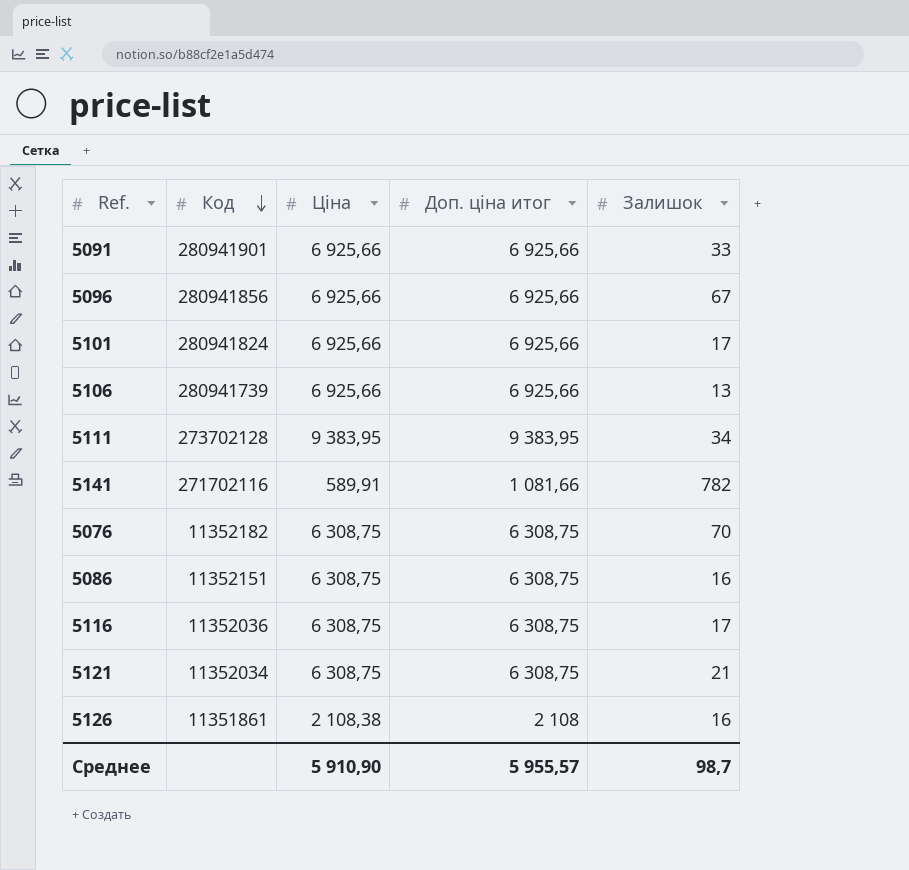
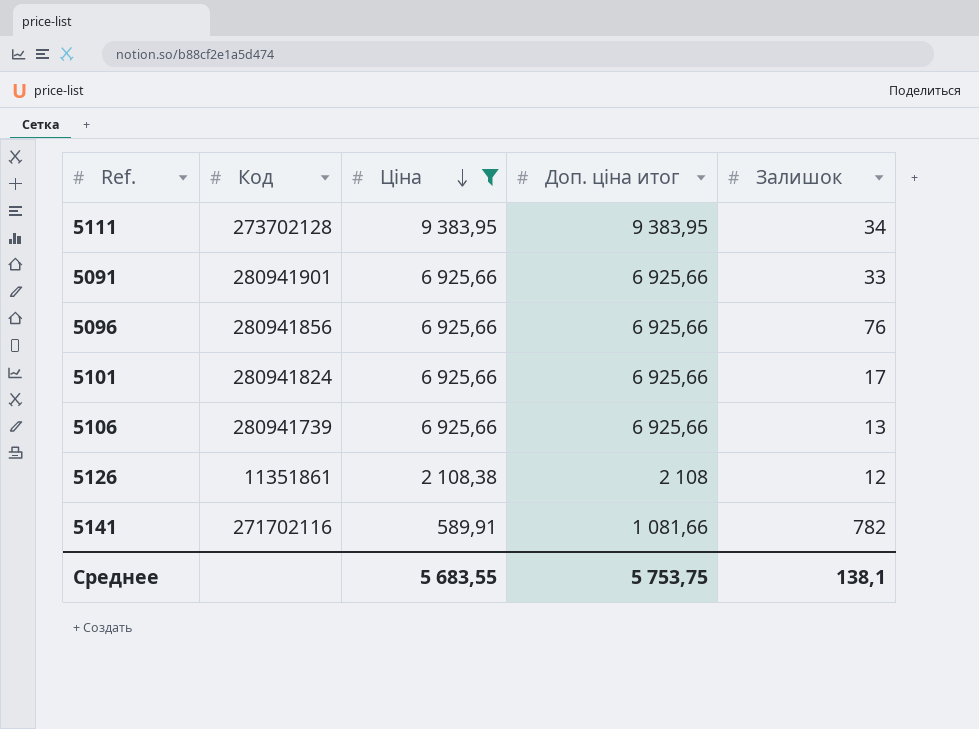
filter: none -> Ціна != 6 308,75
row order: Код descending -> Ціна descending
5096 | Залишок: 67 -> 76
5126 | Залишок: 16 -> 12
Среднее | Ціна: 5 910,90 -> 5 683,55
Среднее | Доп. ціна итог: 5 955,57 -> 5 753,75
Среднее | Залишок: 98,7 -> 138,1

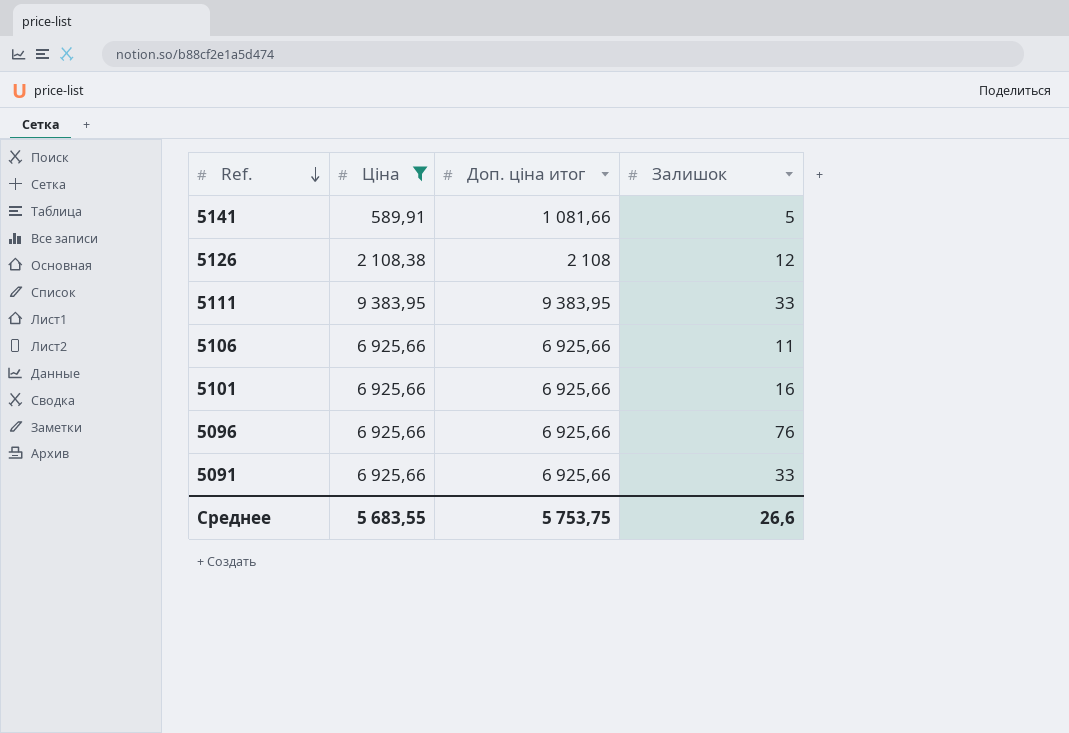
row order: Ціна descending -> Ref. descending
column Код | position: 2 -> none
5141 | Залишок: 782 -> 5
5111 | Залишок: 34 -> 33
5106 | Залишок: 13 -> 11
5101 | Залишок: 17 -> 16
Среднее | Залишок: 138,1 -> 26,6

